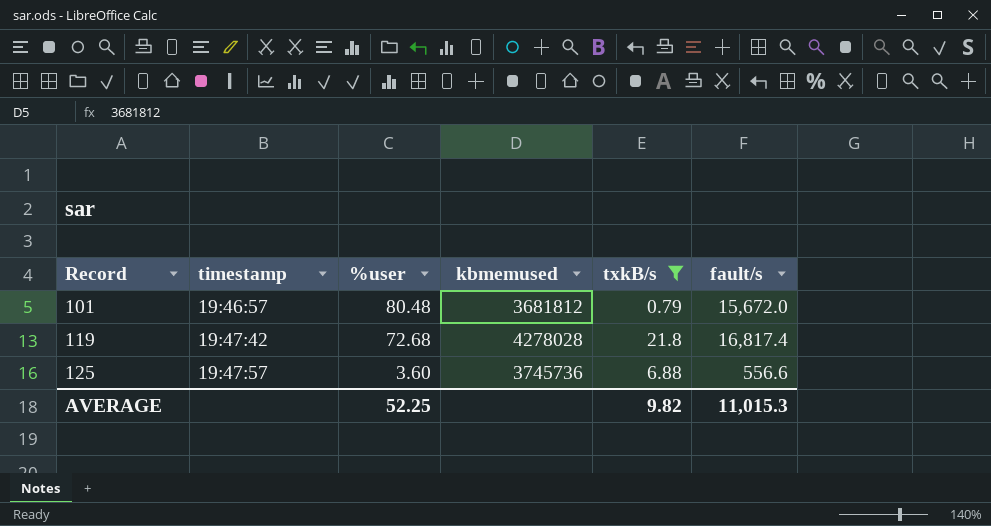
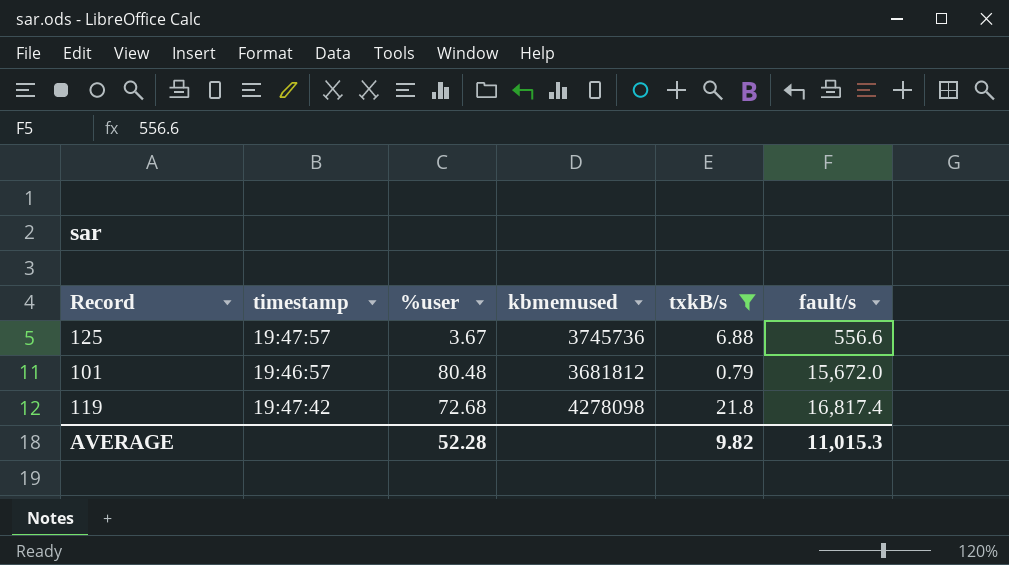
row order: Record ascending -> fault/s ascending
125 | %user: 3.60 -> 3.67
119 | kbmemused: 4278028 -> 4278098
AVERAGE | %user: 52.25 -> 52.28

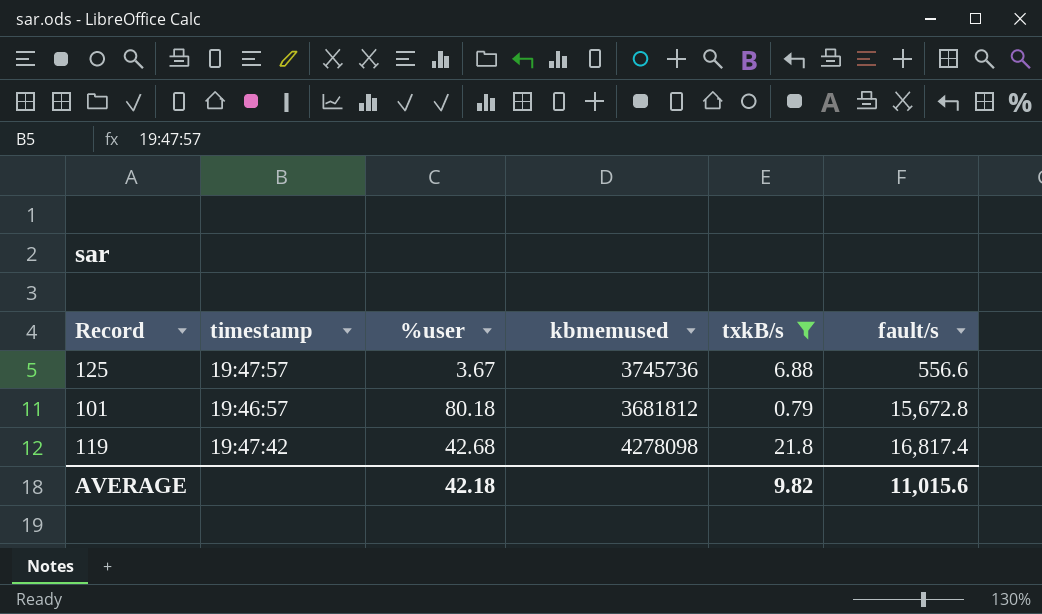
101 | %user: 80.48 -> 80.18
101 | fault/s: 15,672.0 -> 15,672.8
119 | %user: 72.68 -> 42.68
AVERAGE | %user: 52.28 -> 42.18
AVERAGE | fault/s: 11,015.3 -> 11,015.6

